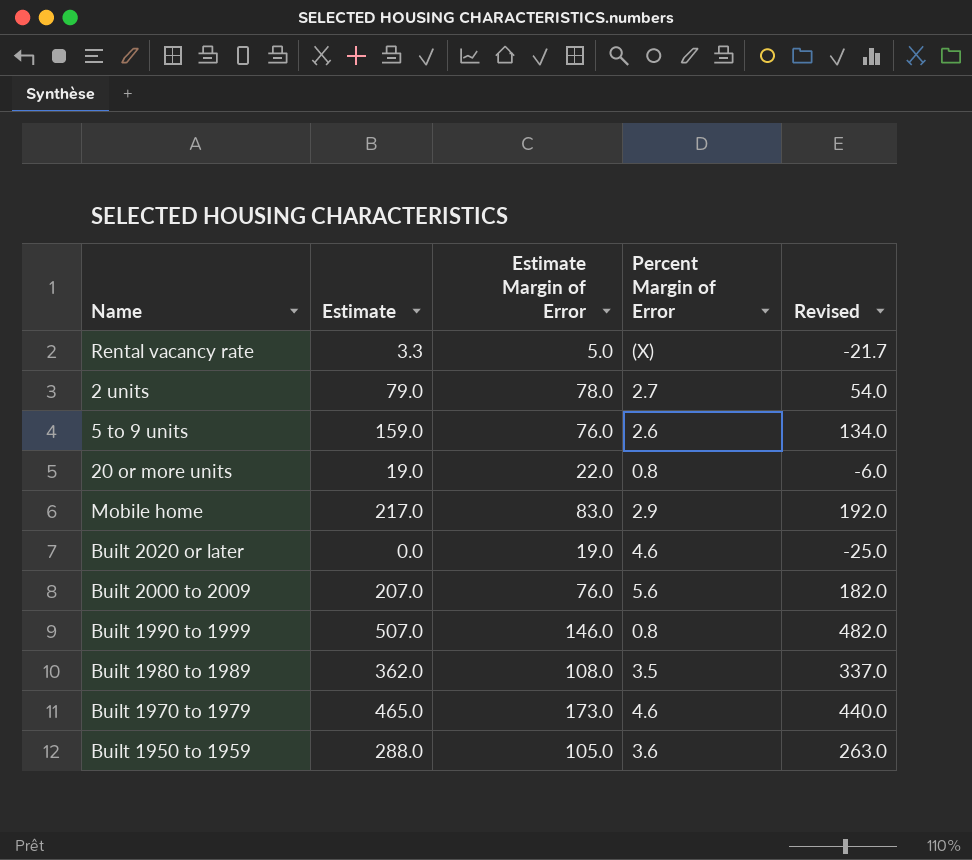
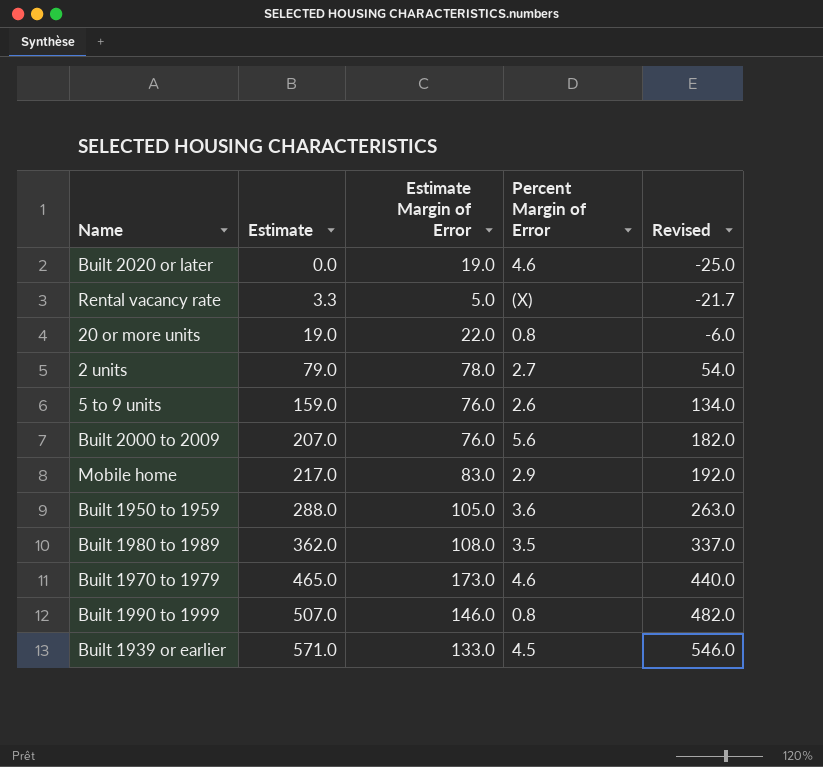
row order: none -> Estimate ascending
row Built 1939 or earlier: none -> 571.0 | 133.0 | 4.5 | 546.0

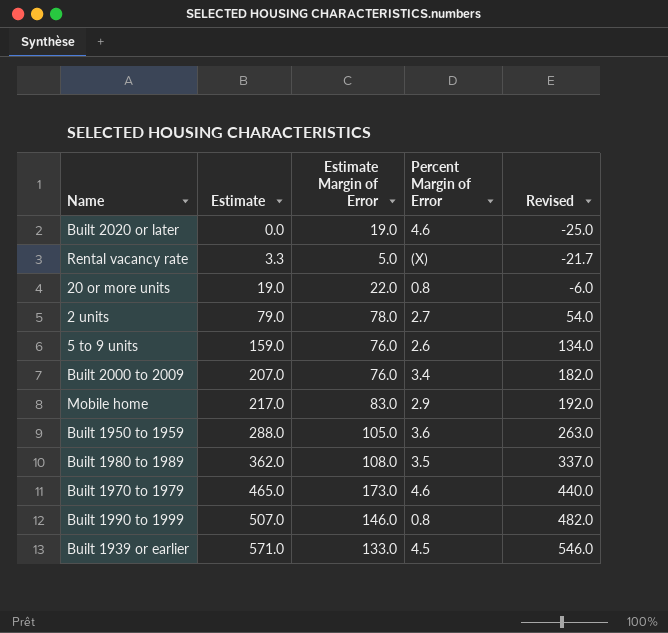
Built 2000 to 2009 | Percent Margin of Error: 5.6 -> 3.4

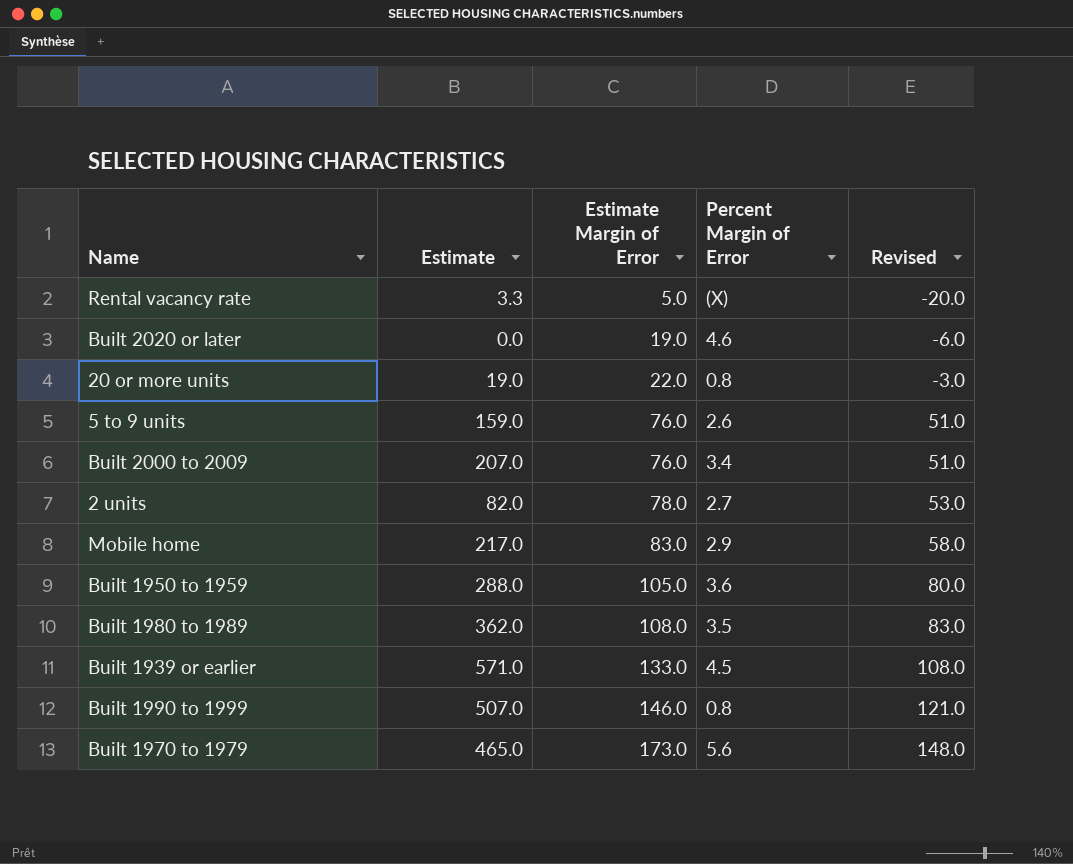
row order: Estimate ascending -> Estimate Margin of Error ascending
column Revised | formula: [Estimate] - 25 -> [Estimate Margin of Error] - 25
2 units | Estimate: 79.0 -> 82.0
Built 1970 to 1979 | Percent Margin of Error: 4.6 -> 5.6

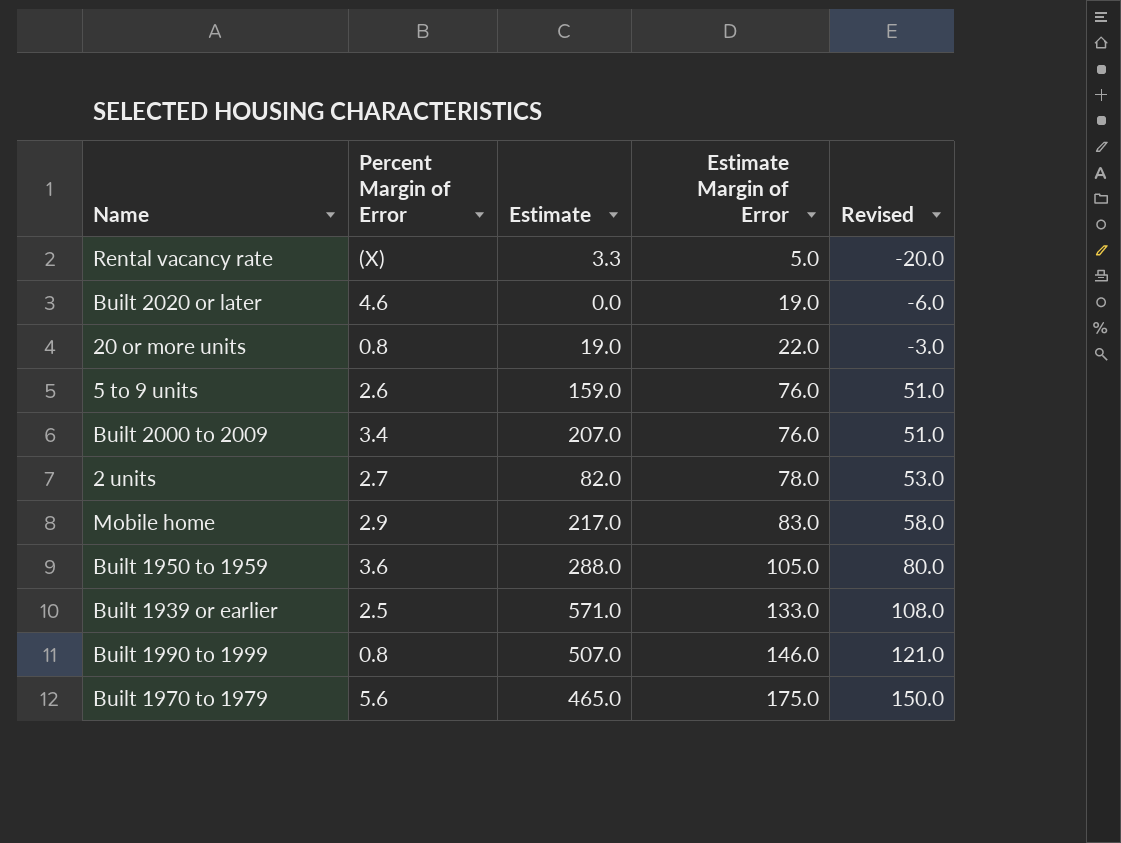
column Percent Margin of Error | position: 4 -> 2
row Built 1980 to 1989: 362.0 | 108.0 | 3.5 | 83.0 -> none
Built 1939 or earlier | Percent Margin of Error: 4.5 -> 2.5
Built 1970 to 1979 | Estimate Margin of Error: 173.0 -> 175.0
Built 1970 to 1979 | Revised: 148.0 -> 150.0

